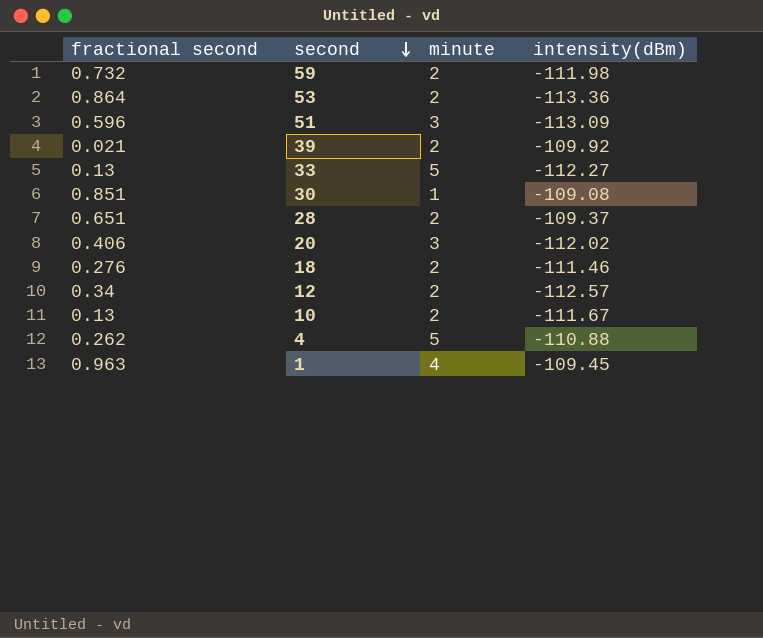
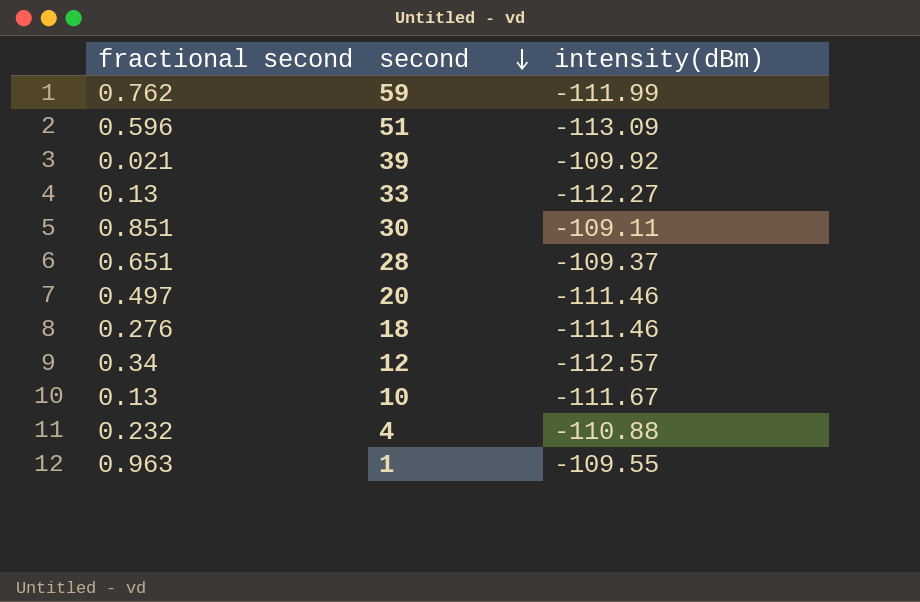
column minute | position: 3 -> none
row 53: 0.864 | 2 | -113.36 -> none
59 | fractional second: 0.732 -> 0.762
59 | intensity(dBm): -111.98 -> -111.99
30 | intensity(dBm): -109.08 -> -109.11
20 | fractional second: 0.406 -> 0.497
20 | intensity(dBm): -112.02 -> -111.46
4 | fractional second: 0.262 -> 0.232
1 | intensity(dBm): -109.45 -> -109.55

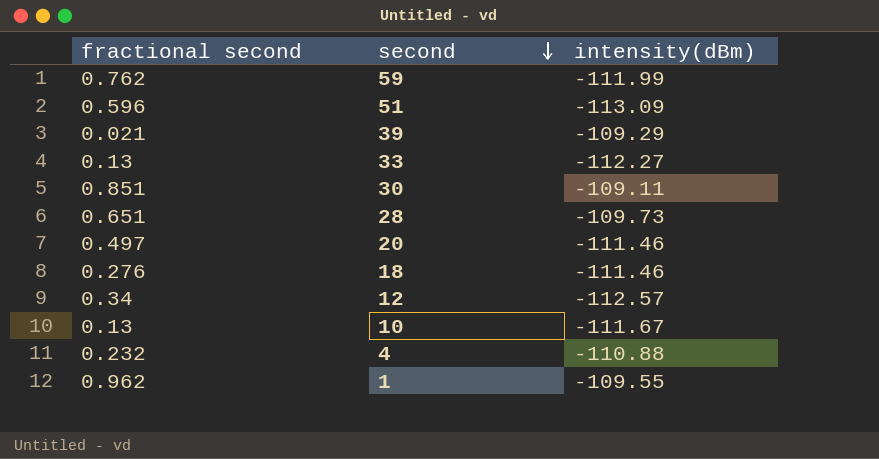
39 | intensity(dBm): -109.92 -> -109.29
28 | intensity(dBm): -109.37 -> -109.73
1 | fractional second: 0.963 -> 0.962

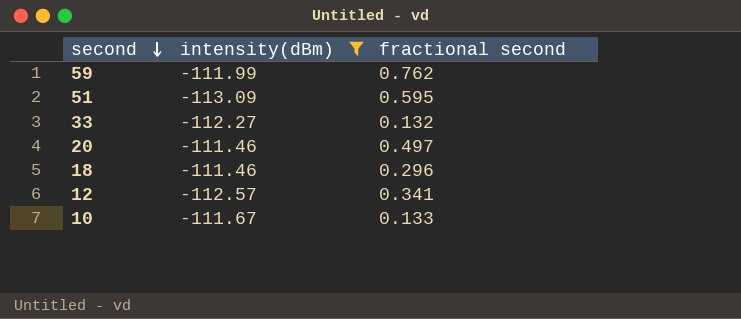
filter: none -> intensity(dBm) <= -111.46
column fractional second | position: 1 -> 3
51 | fractional second: 0.596 -> 0.595
33 | fractional second: 0.13 -> 0.132
18 | fractional second: 0.276 -> 0.296
12 | fractional second: 0.34 -> 0.341
10 | fractional second: 0.13 -> 0.133

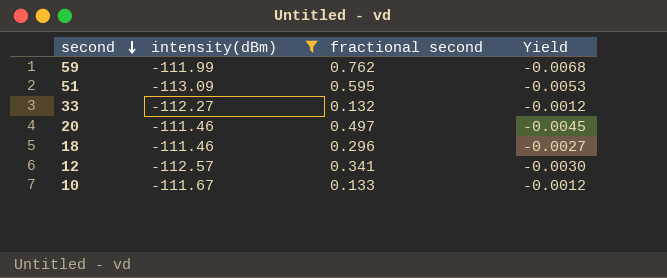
column Yield | formula: none -> [fractional second] / [intensity(dBm)]

